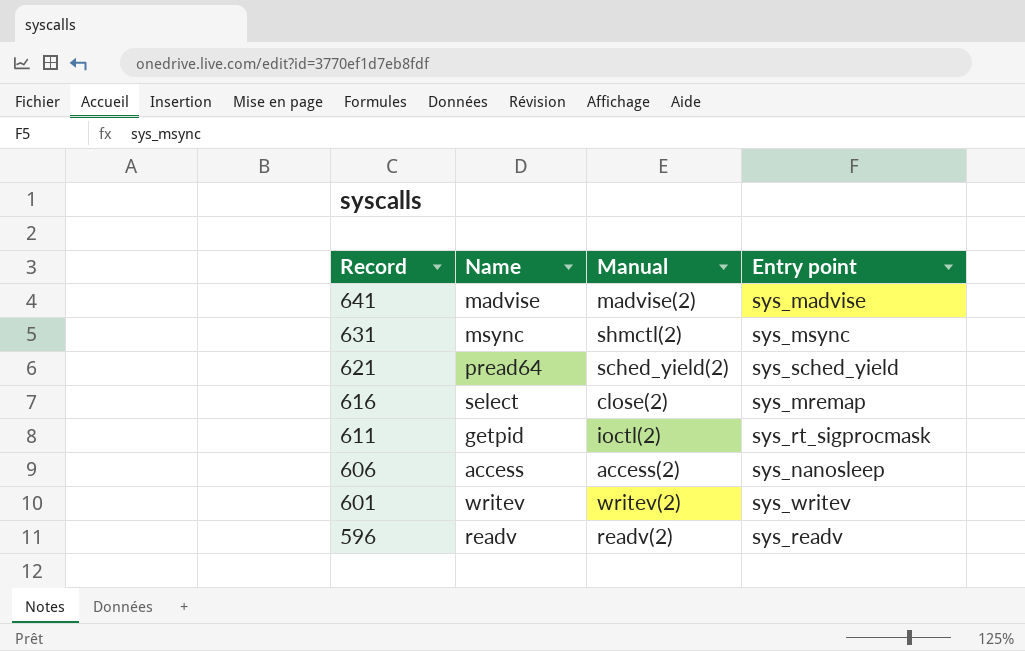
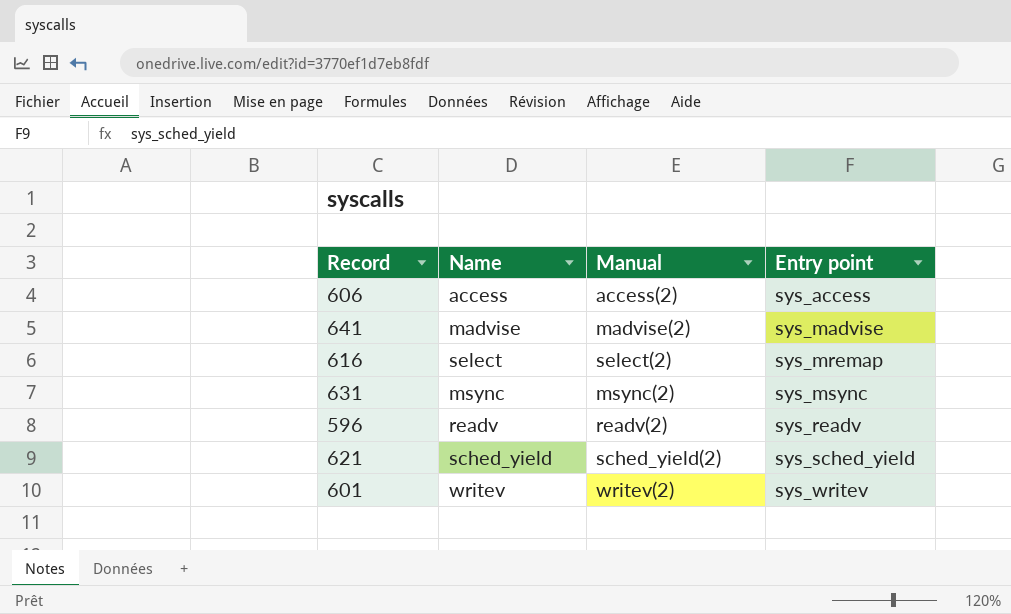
row order: Record descending -> Entry point ascending
row 611: getpid | ioctl(2) | sys_rt_sigprocmask -> none
606 | Entry point: sys_nanosleep -> sys_access
616 | Manual: close(2) -> select(2)
631 | Manual: shmctl(2) -> msync(2)
621 | Name: pread64 -> sched_yield

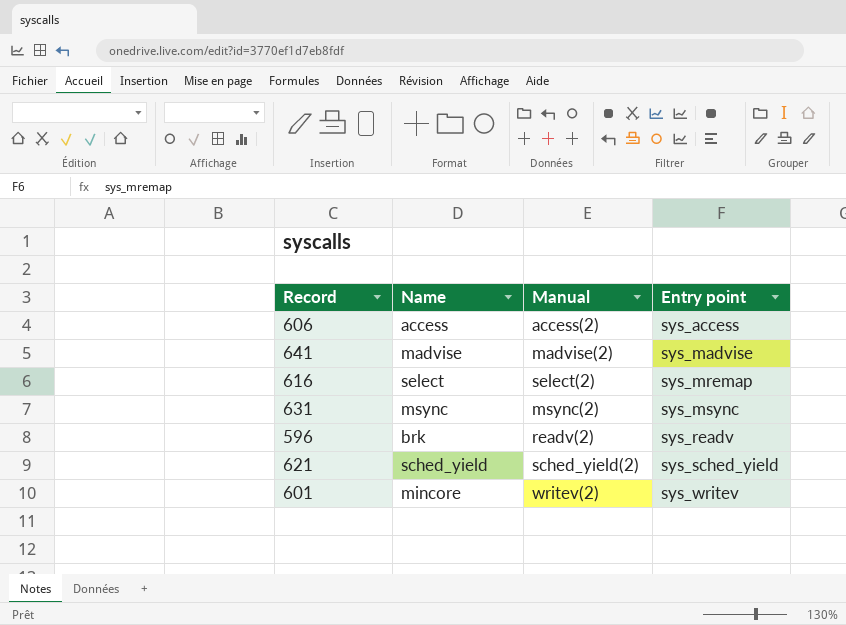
596 | Name: readv -> brk
601 | Name: writev -> mincore

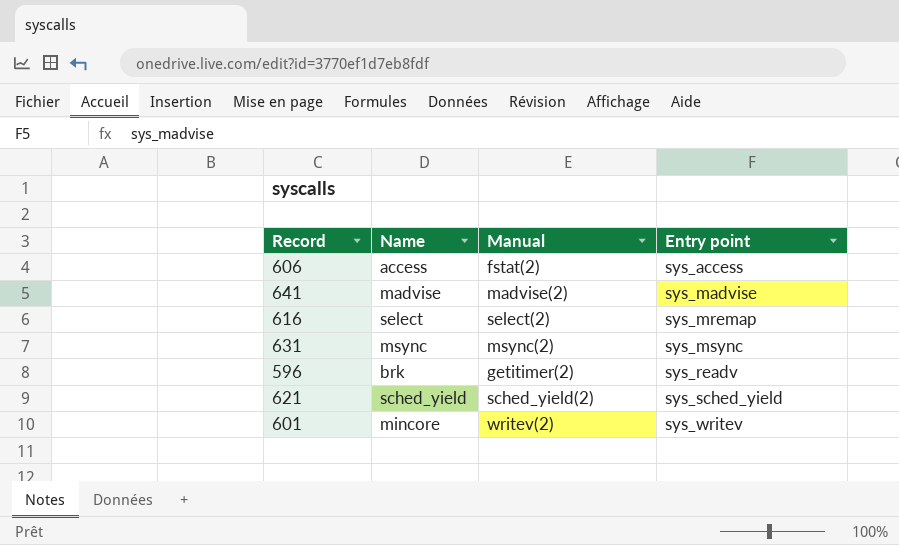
606 | Manual: access(2) -> fstat(2)
596 | Manual: readv(2) -> getitimer(2)

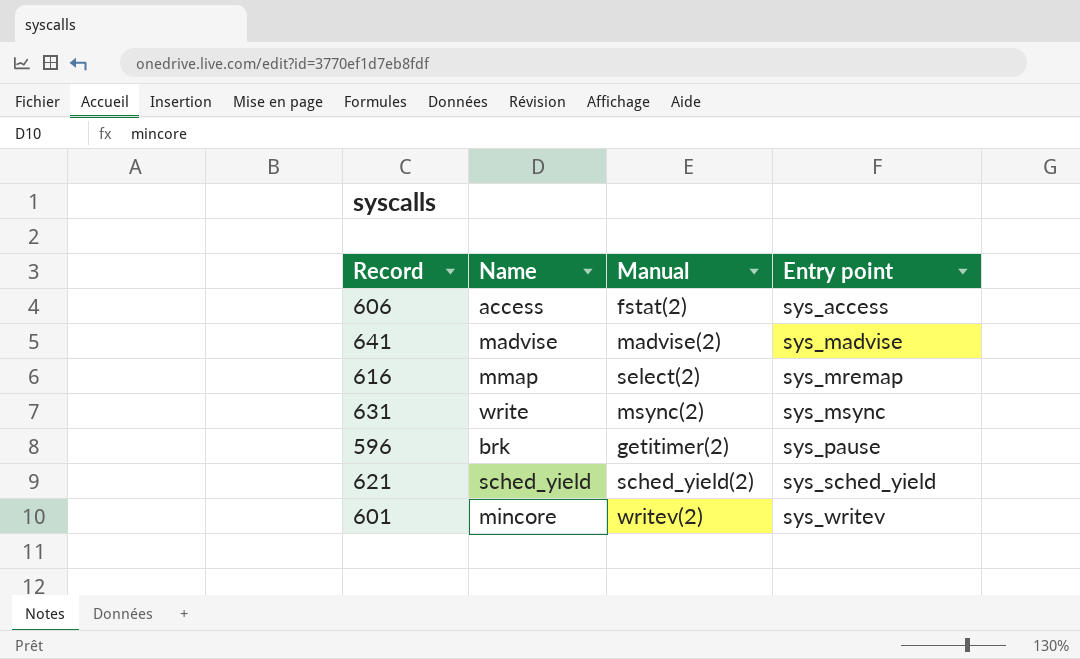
616 | Name: select -> mmap
631 | Name: msync -> write
596 | Entry point: sys_readv -> sys_pause

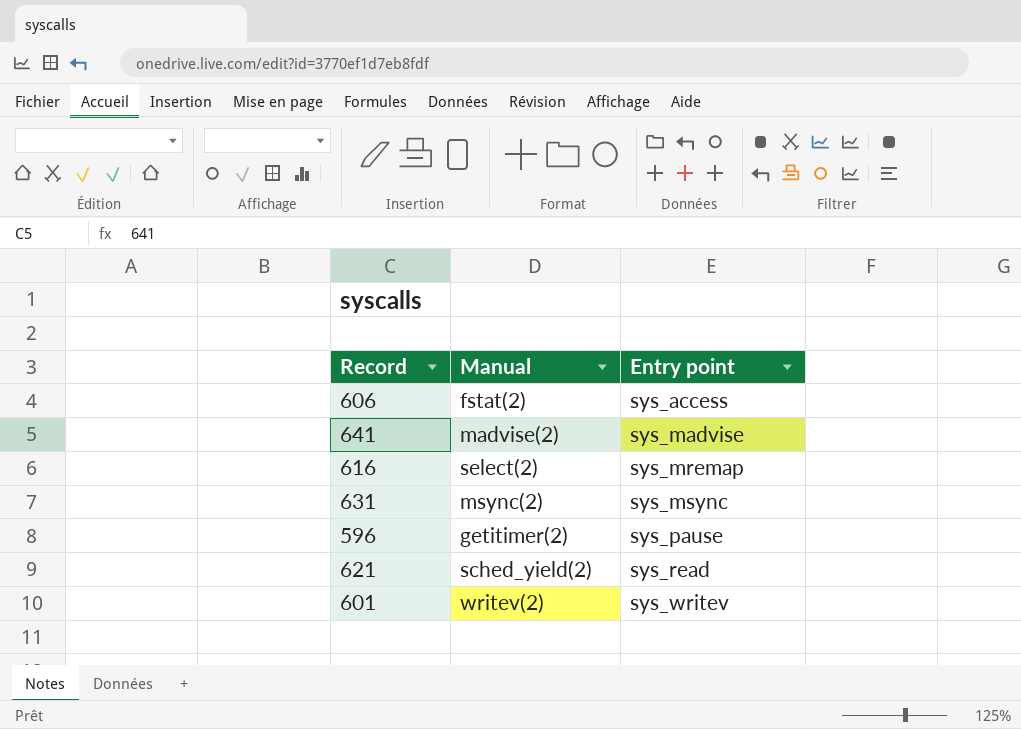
column Name | position: 2 -> none
621 | Entry point: sys_sched_yield -> sys_read

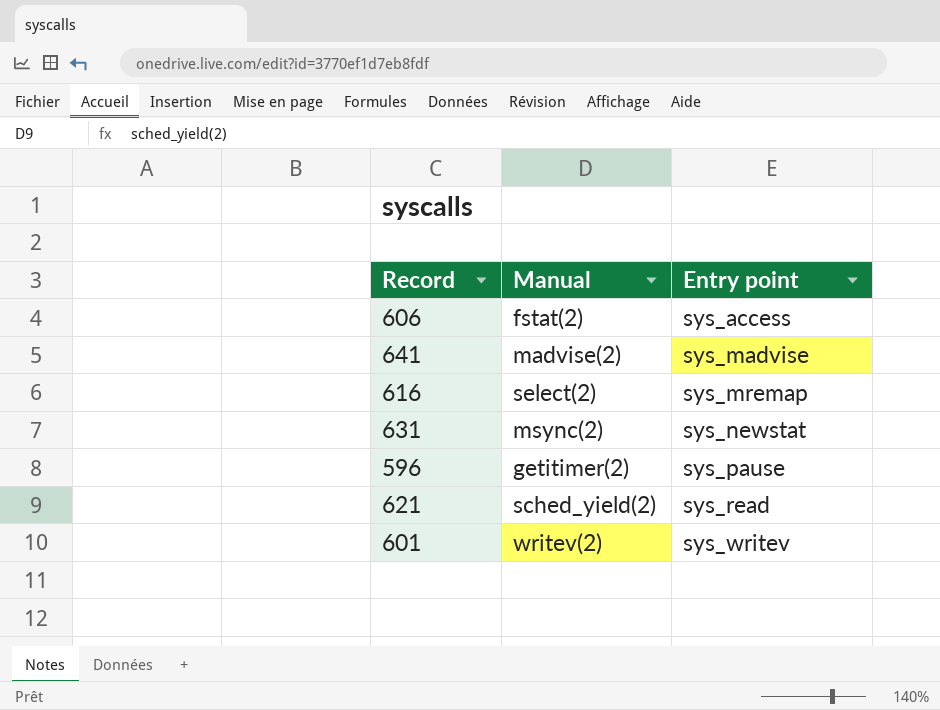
631 | Entry point: sys_msync -> sys_newstat

